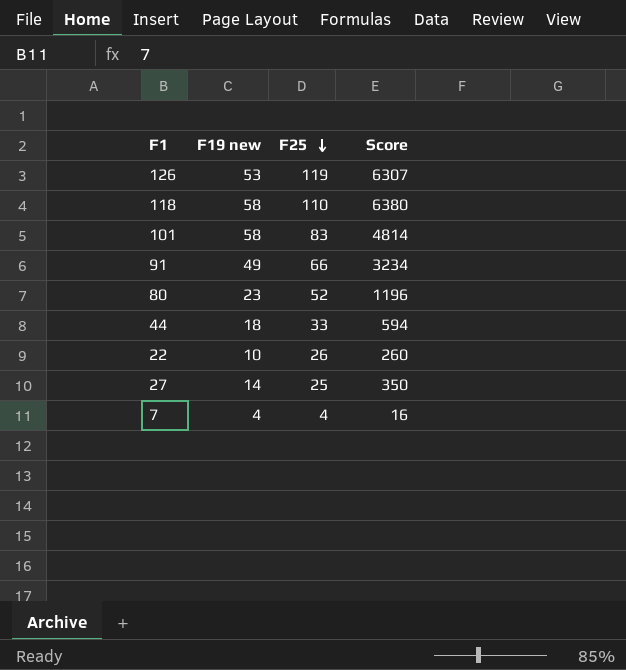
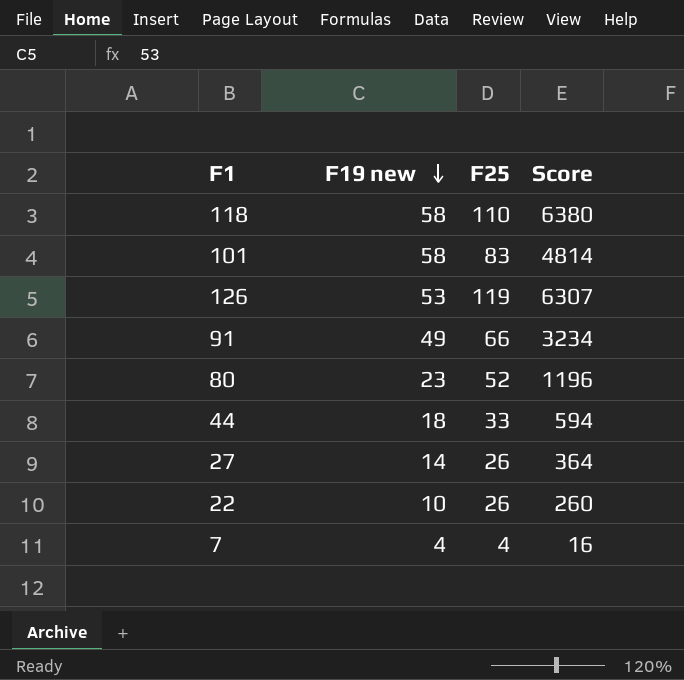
row order: F25 descending -> F19 new descending
27 | F25: 25 -> 26
27 | Score: 350 -> 364

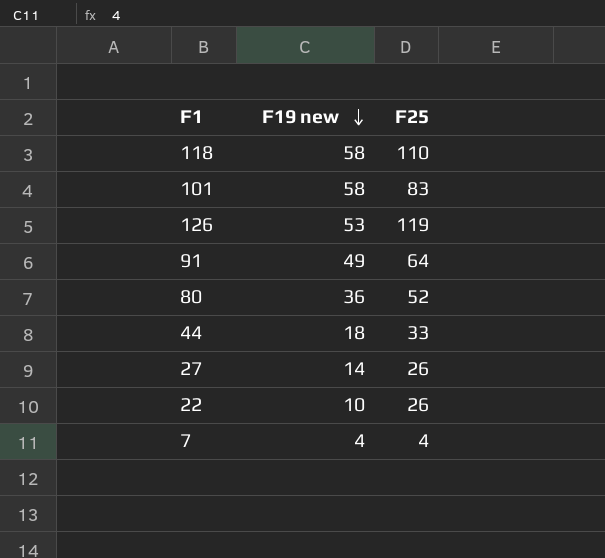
column Score | formula: [F19 new] * [F25] -> none
91 | F25: 66 -> 64
80 | F19 new: 23 -> 36

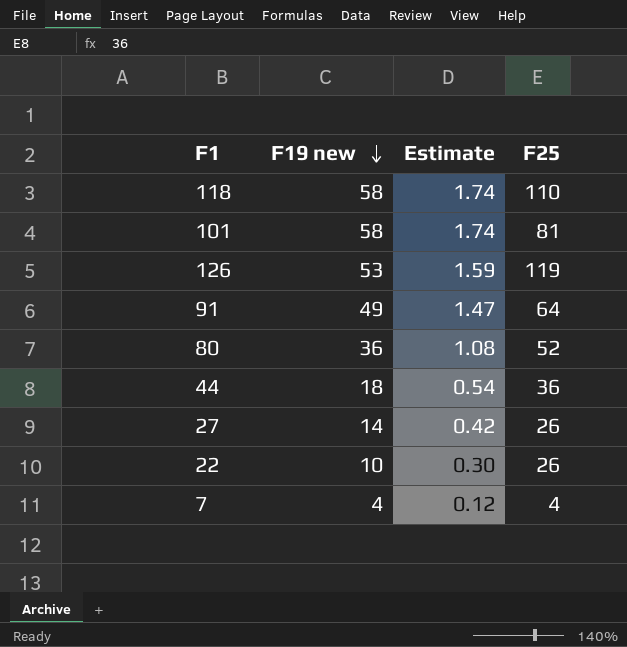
column Estimate | formula: none -> [F19 new] * 0.03
101 | F25: 83 -> 81
44 | F25: 33 -> 36

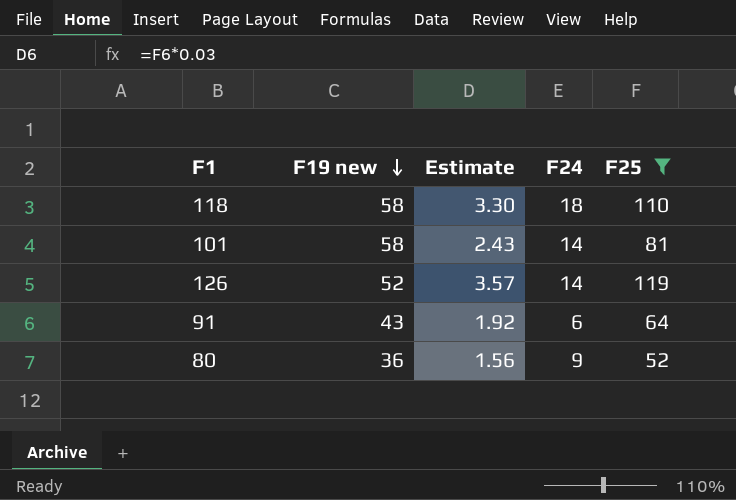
filter: none -> F25 >= 52
column Estimate | formula: [F19 new] * 0.03 -> [F25] * 0.03
column F24 | position: none -> 4
126 | F19 new: 53 -> 52
91 | F19 new: 49 -> 43

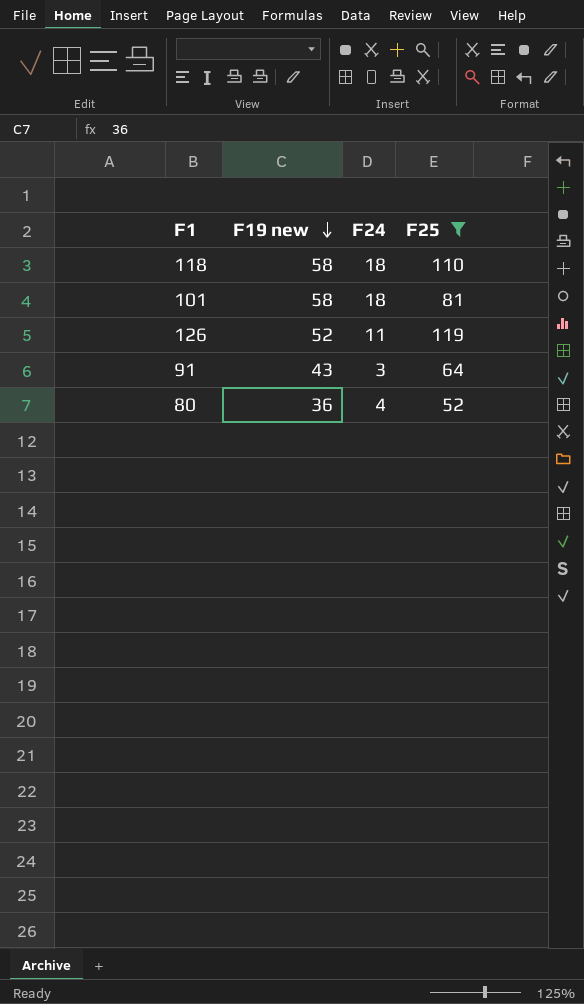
column Estimate | formula: [F25] * 0.03 -> none
101 | F24: 14 -> 18
126 | F24: 14 -> 11
91 | F24: 6 -> 3
80 | F24: 9 -> 4

